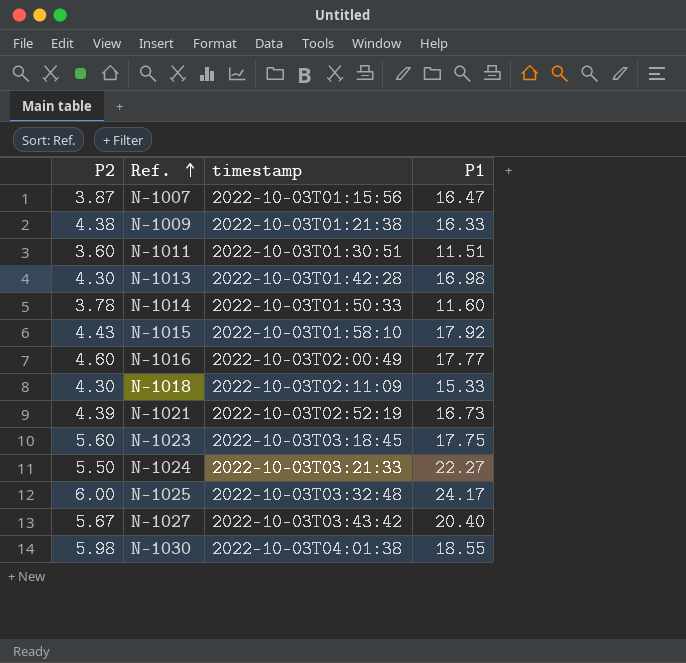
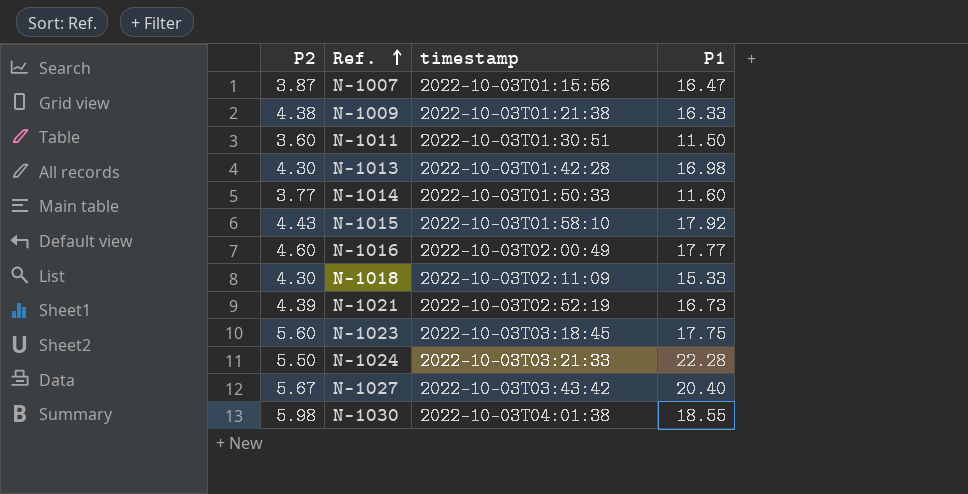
row N-1025: 6.00 | 2022-10-03T03:32:48 | 24.17 -> none
N-1011 | P1: 11.51 -> 11.50
N-1014 | P2: 3.78 -> 3.77
N-1024 | P1: 22.27 -> 22.28

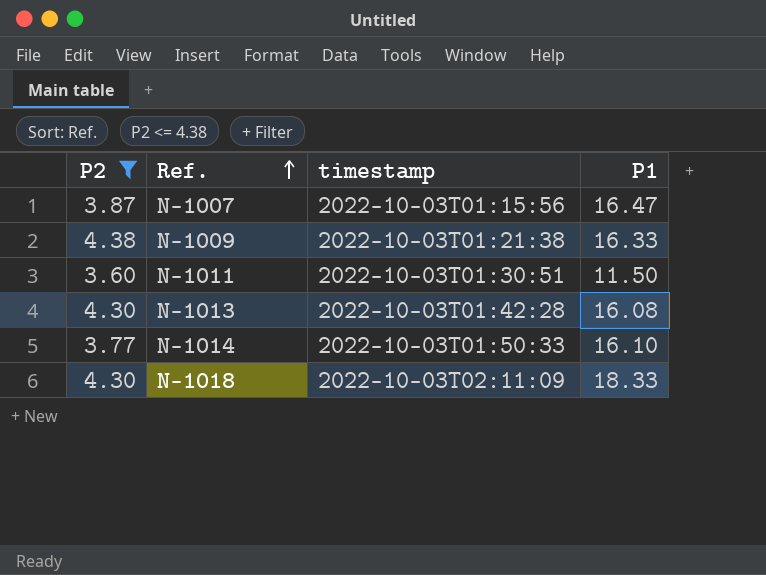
filter: none -> P2 <= 4.38
N-1013 | P1: 16.98 -> 16.08
N-1014 | P1: 11.60 -> 16.10
N-1018 | P1: 15.33 -> 18.33

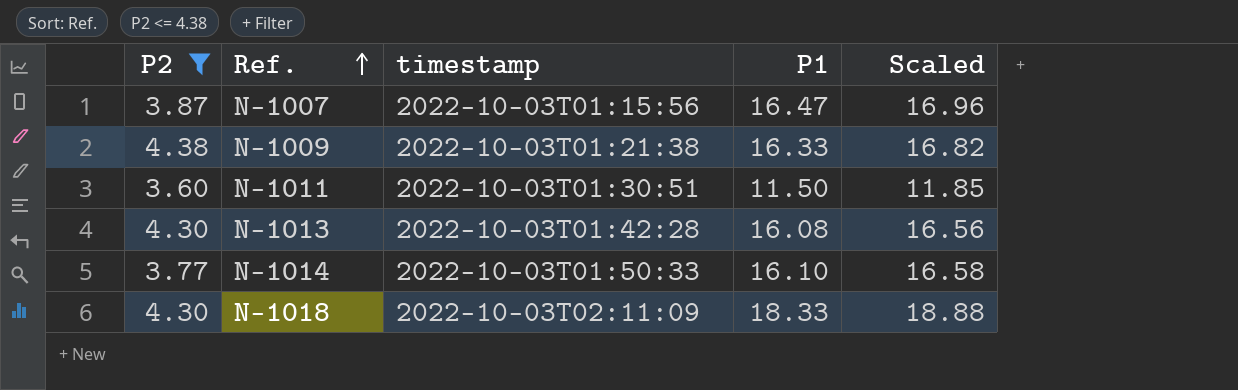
column Scaled | formula: none -> [P1] * 1.03

